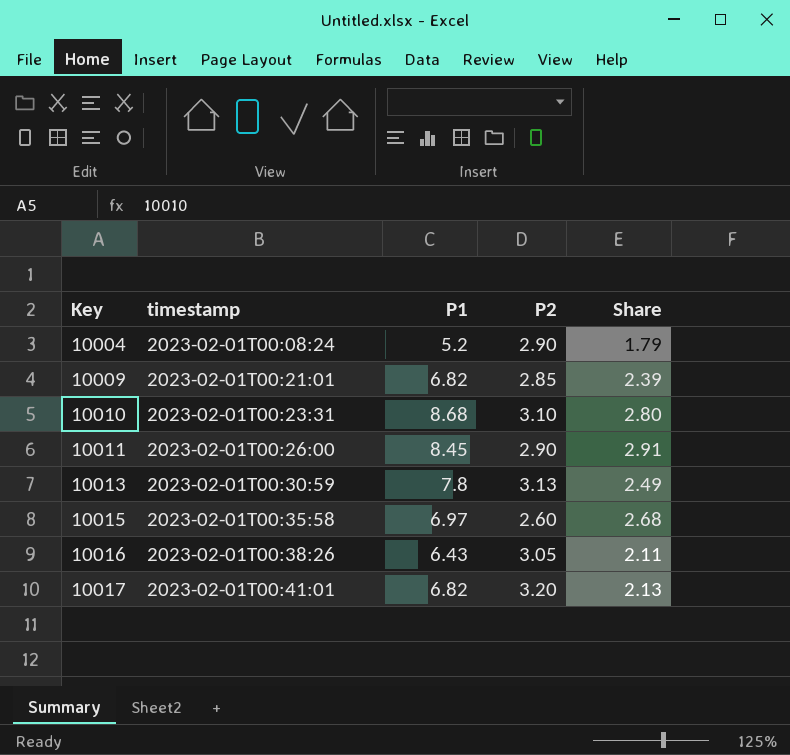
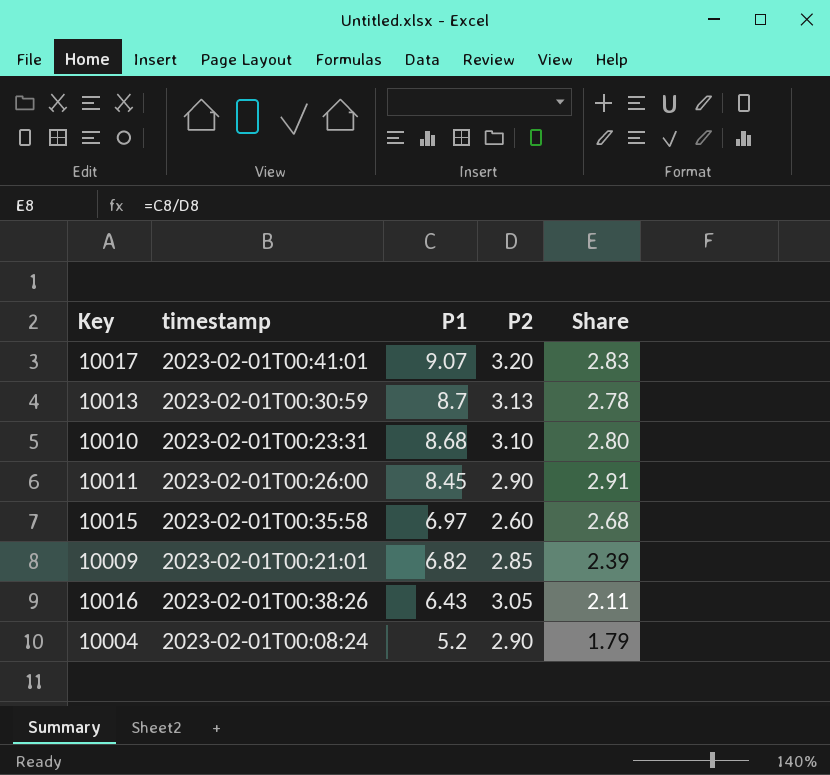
row order: Key ascending -> P1 descending
10017 | P1: 6.82 -> 9.07
10017 | Share: 2.13 -> 2.83
10013 | P1: 7.8 -> 8.7
10013 | Share: 2.49 -> 2.78

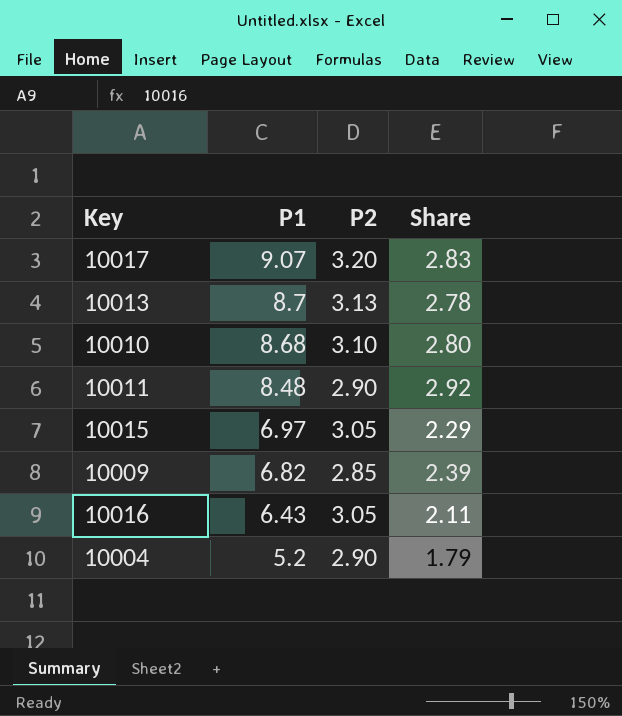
column timestamp | position: 2 -> none
10011 | P1: 8.45 -> 8.48
10011 | Share: 2.91 -> 2.92
10015 | P2: 2.60 -> 3.05
10015 | Share: 2.68 -> 2.29

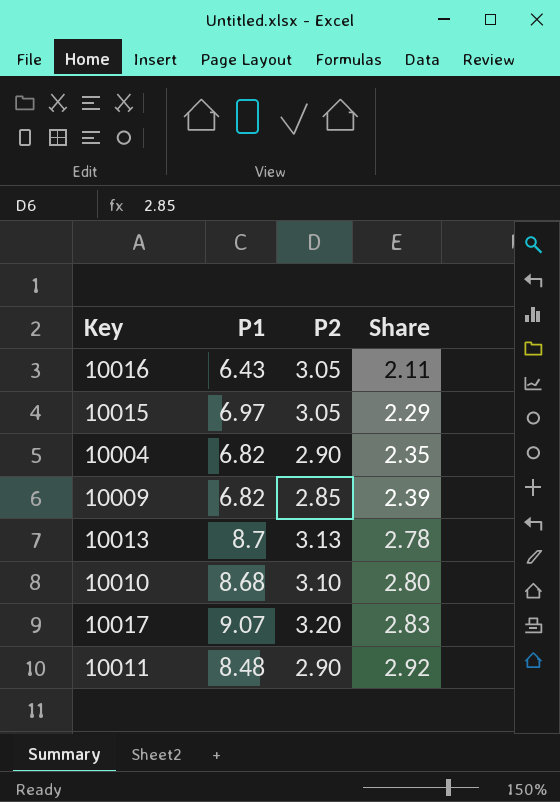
row order: P1 descending -> Share ascending
10004 | P1: 5.2 -> 6.82
10004 | Share: 1.79 -> 2.35

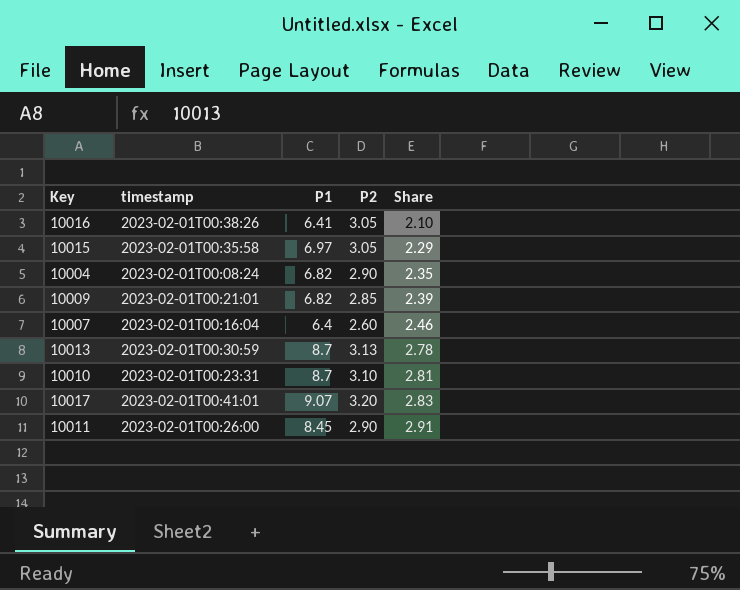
column timestamp | position: none -> 2
10016 | P1: 6.43 -> 6.41
10016 | Share: 2.11 -> 2.10
row 10007: none -> 2023-02-01T00:16:04 | 6.4 | 2.60 | 2.46
10010 | P1: 8.68 -> 8.7
10010 | Share: 2.80 -> 2.81
10011 | P1: 8.48 -> 8.45
10011 | Share: 2.92 -> 2.91

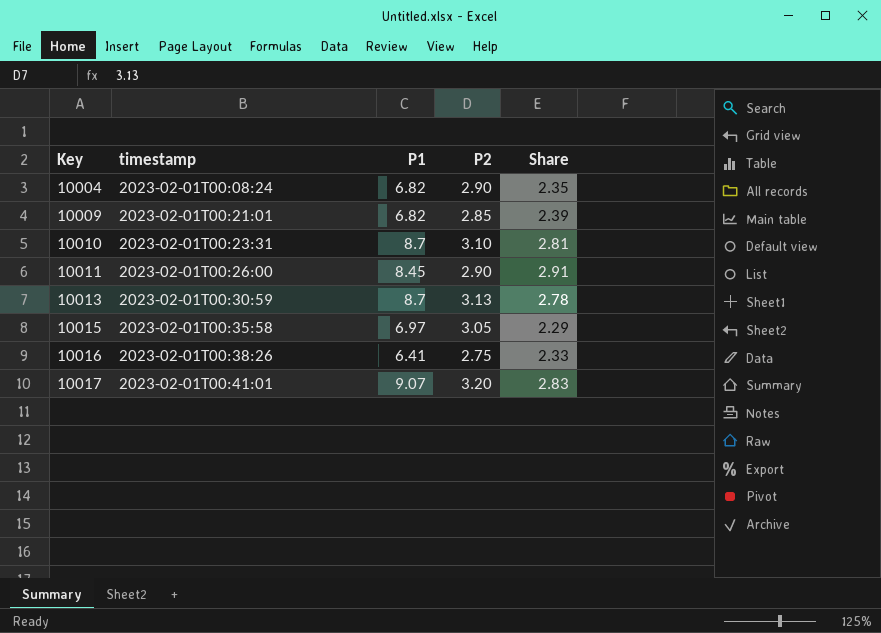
row order: Share ascending -> Key ascending
row 10007: 2023-02-01T00:16:04 | 6.4 | 2.60 | 2.46 -> none
10016 | P2: 3.05 -> 2.75
10016 | Share: 2.10 -> 2.33

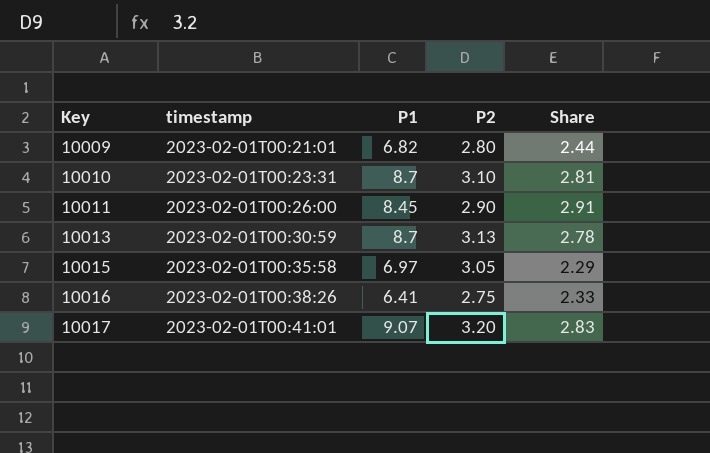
row 10004: 2023-02-01T00:08:24 | 6.82 | 2.90 | 2.35 -> none
10009 | P2: 2.85 -> 2.80
10009 | Share: 2.39 -> 2.44

